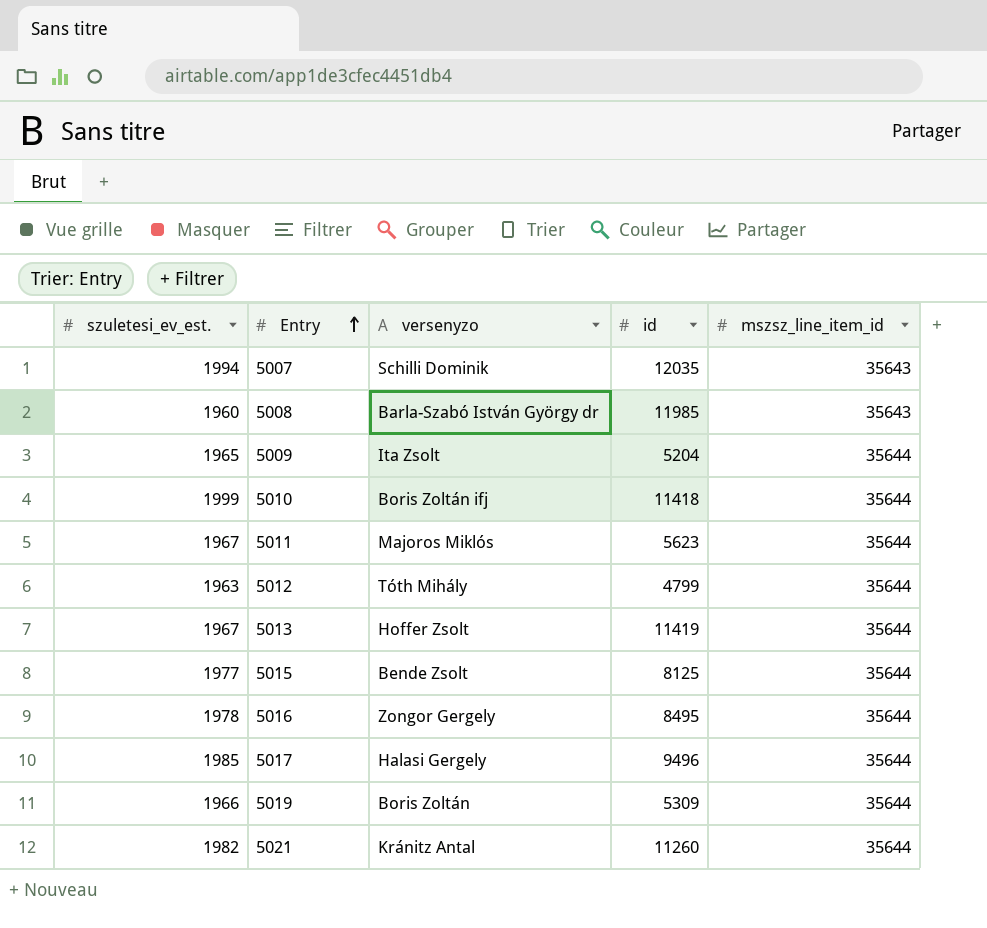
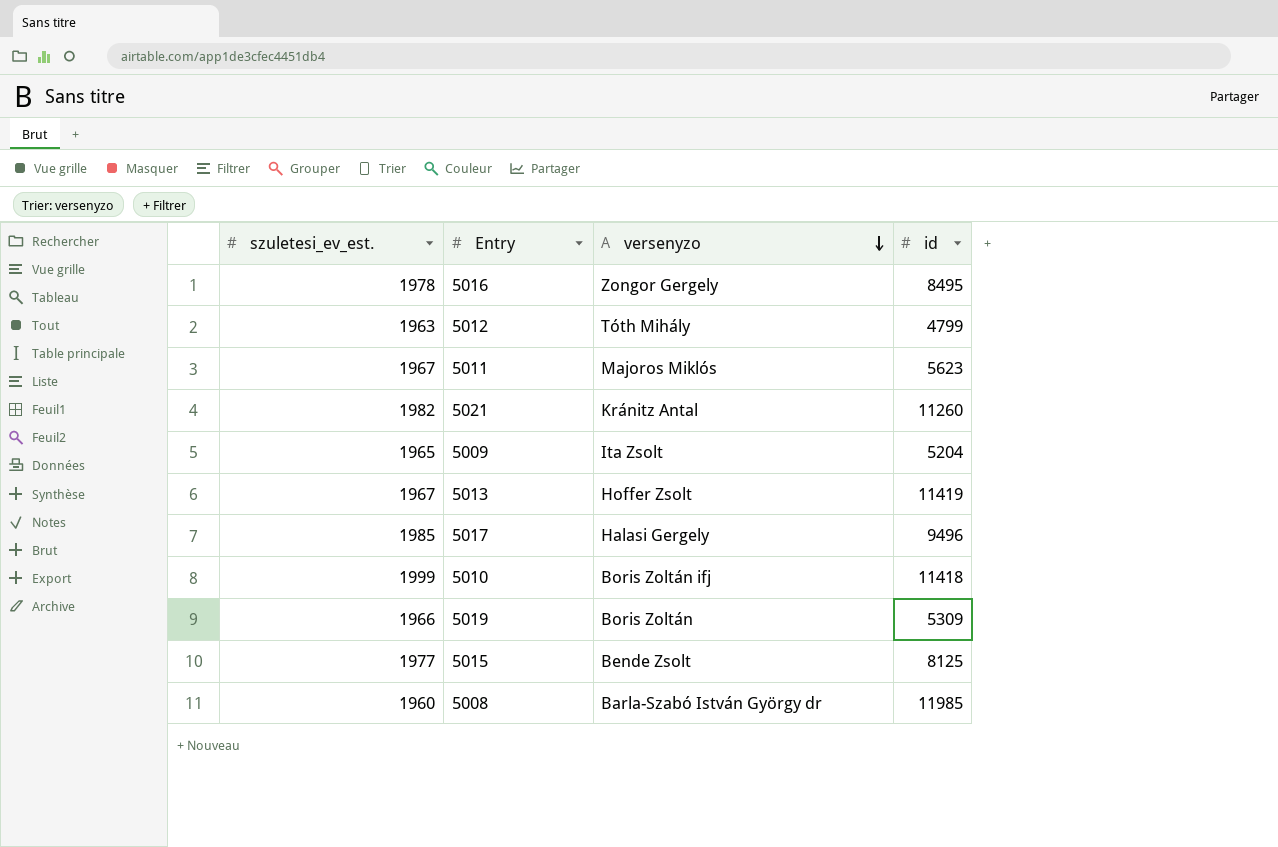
row order: Entry ascending -> versenyzo descending
column mszsz_line_item_id | position: 5 -> none
row 5007: 1994 | Schilli Dominik | 12035 | 35643 -> none

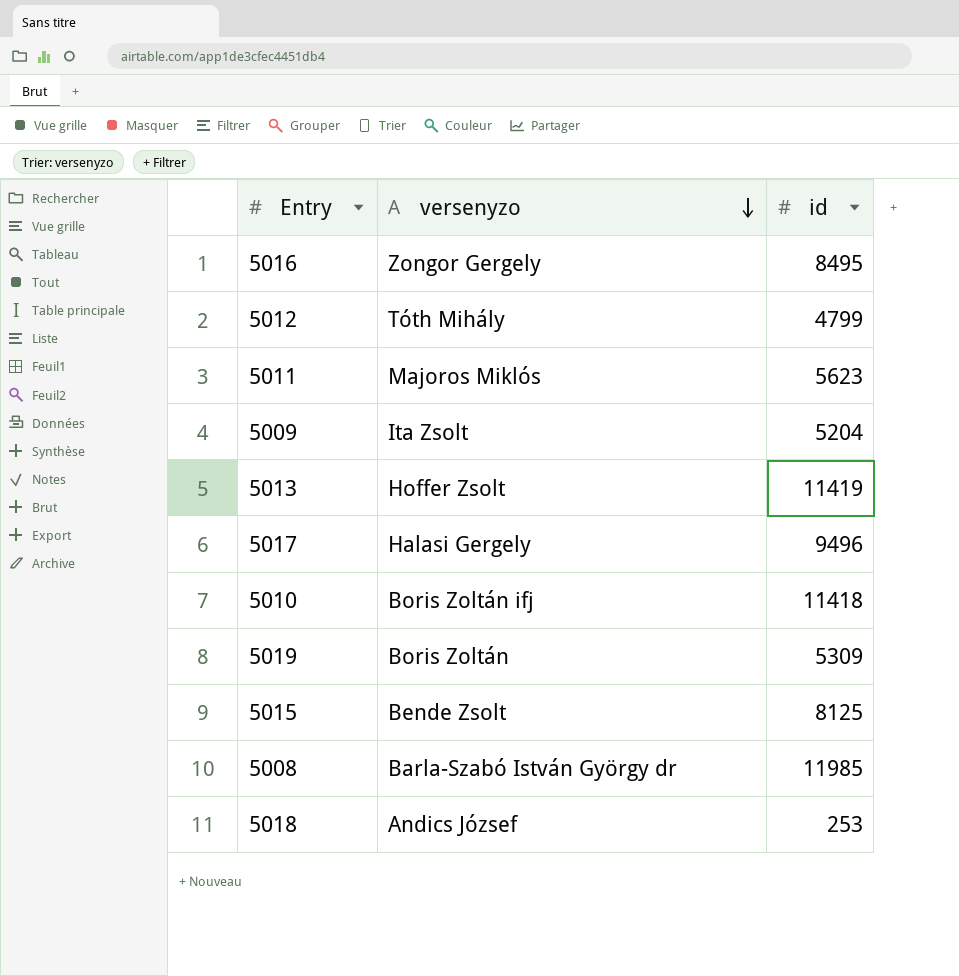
column szuletesi_ev_est. | position: 1 -> none
row 5021: 1982 | Kránitz Antal | 11260 -> none
row 5018: none -> Andics József | 253

